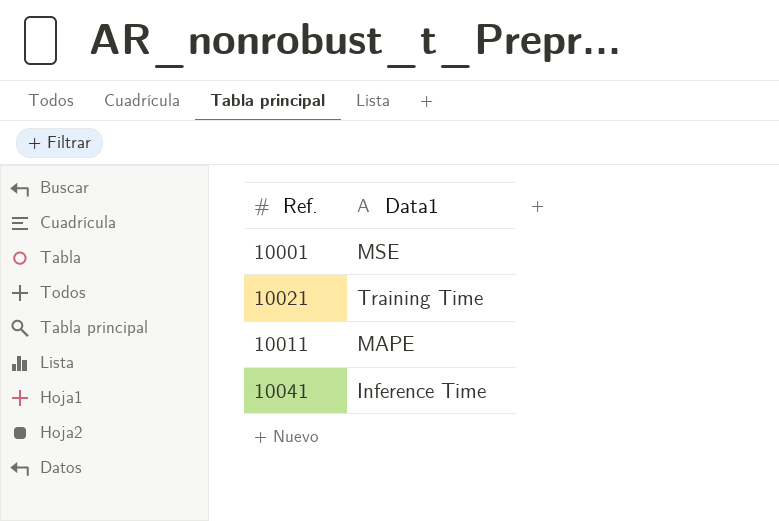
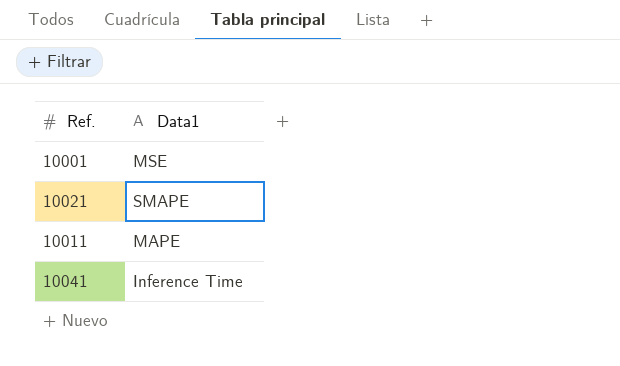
10021 | Data1: Training Time -> SMAPE

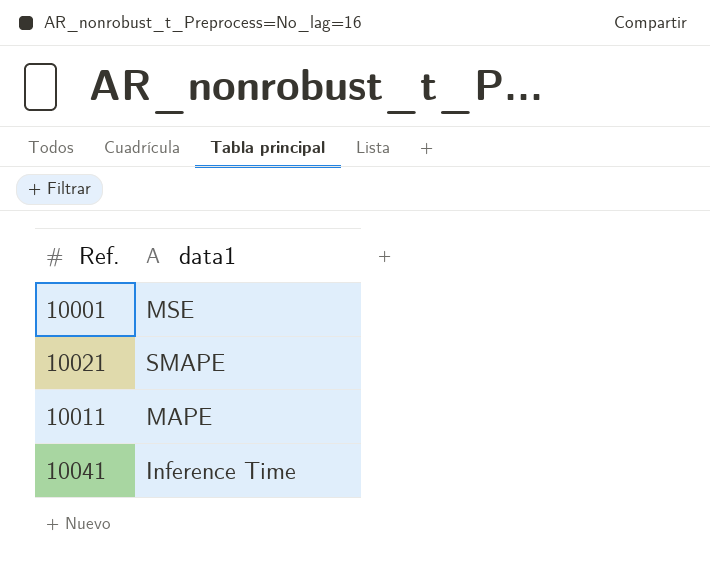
column name: Data1 -> data1

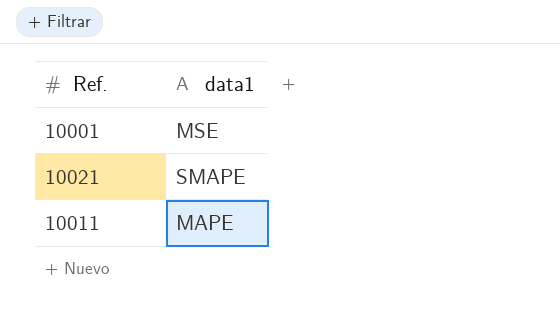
row 10041: Inference Time -> none

